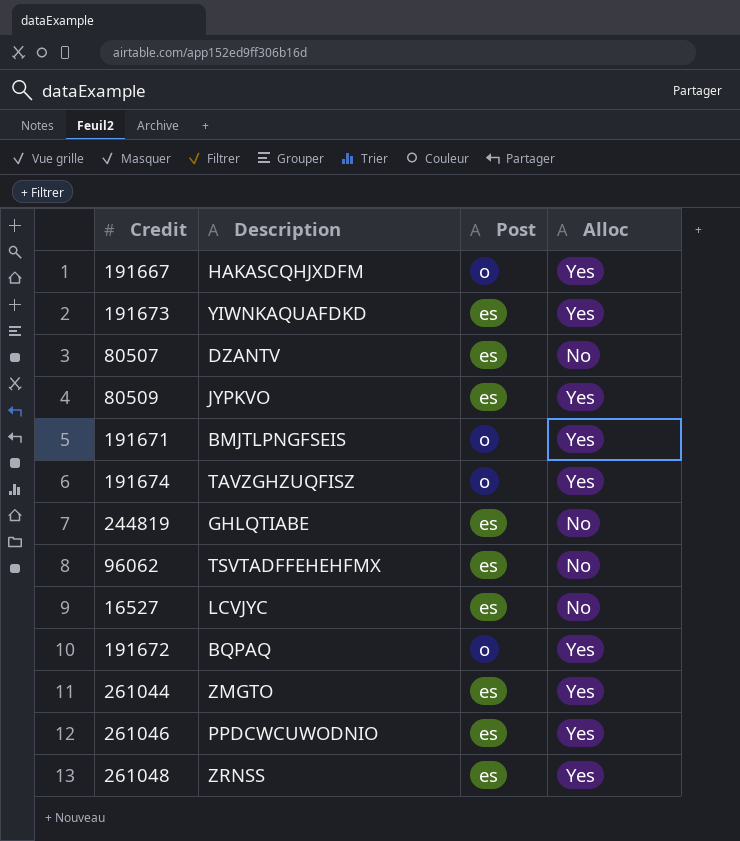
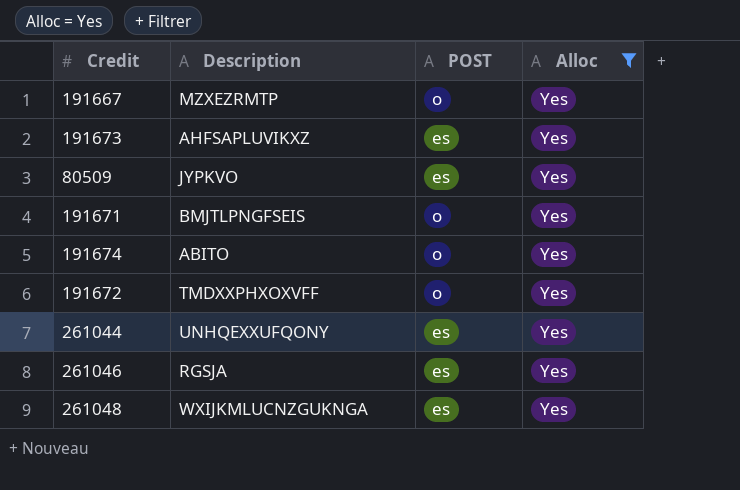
filter: none -> Alloc = Yes
column name: Post -> POST
191667 | Description: HAKASCQHJXDFM -> MZXEZRMTP
191673 | Description: YIWNKAQUAFDKD -> AHFSAPLUVIKXZ
191674 | Description: TAVZGHZUQFISZ -> ABITO
191672 | Description: BQPAQ -> TMDXXPHXOXVFF
261044 | Description: ZMGTO -> UNHQEXXUFQONY
261046 | Description: PPDCWCUWODNIO -> RGSJA
261048 | Description: ZRNSS -> WXIJKMLUCNZGUKNGA

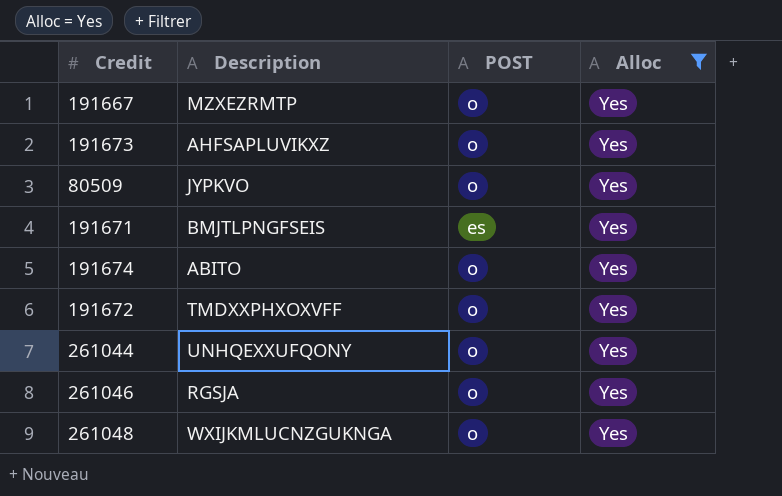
191673 | POST: es -> o
80509 | POST: es -> o
191671 | POST: o -> es
261044 | POST: es -> o
261046 | POST: es -> o
261048 | POST: es -> o

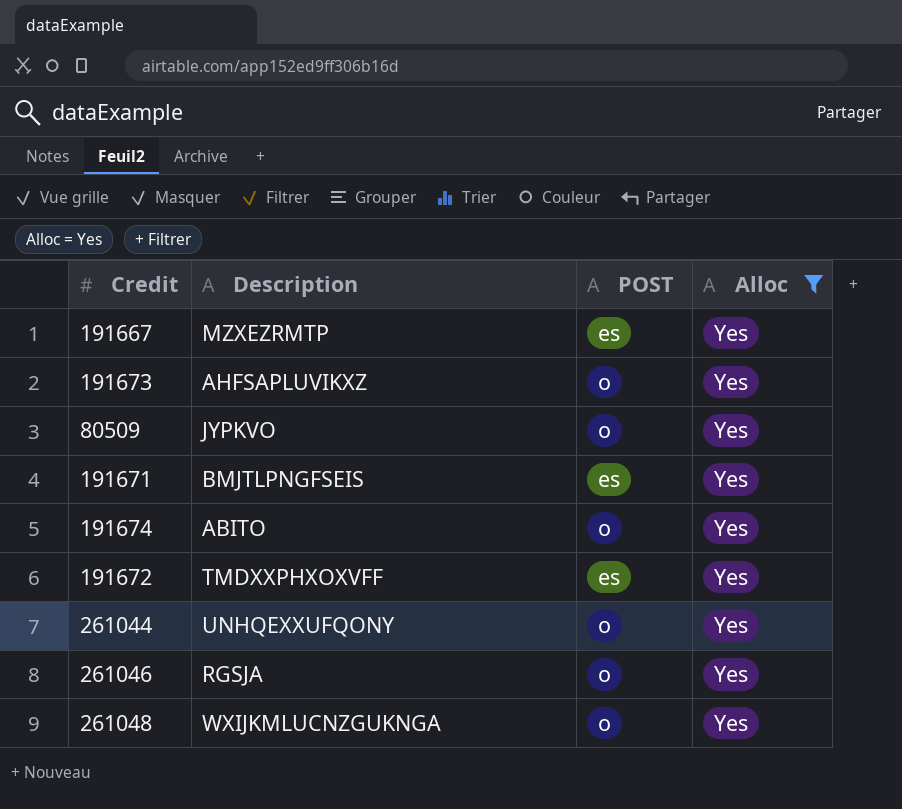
191667 | POST: o -> es
191672 | POST: o -> es

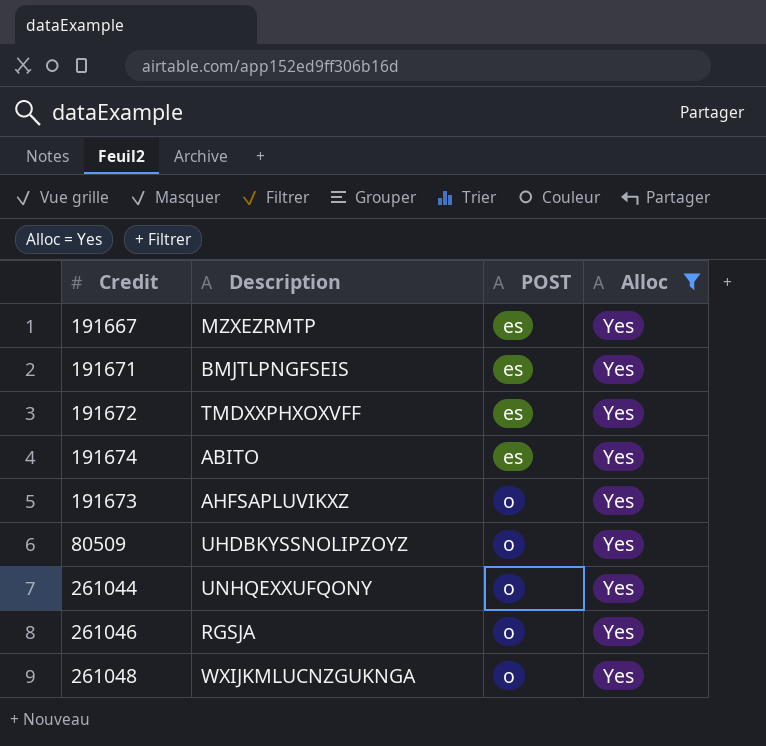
row order: none -> POST ascending
191674 | POST: o -> es
80509 | Description: JYPKVO -> UHDBKYSSNOLIPZOYZ

